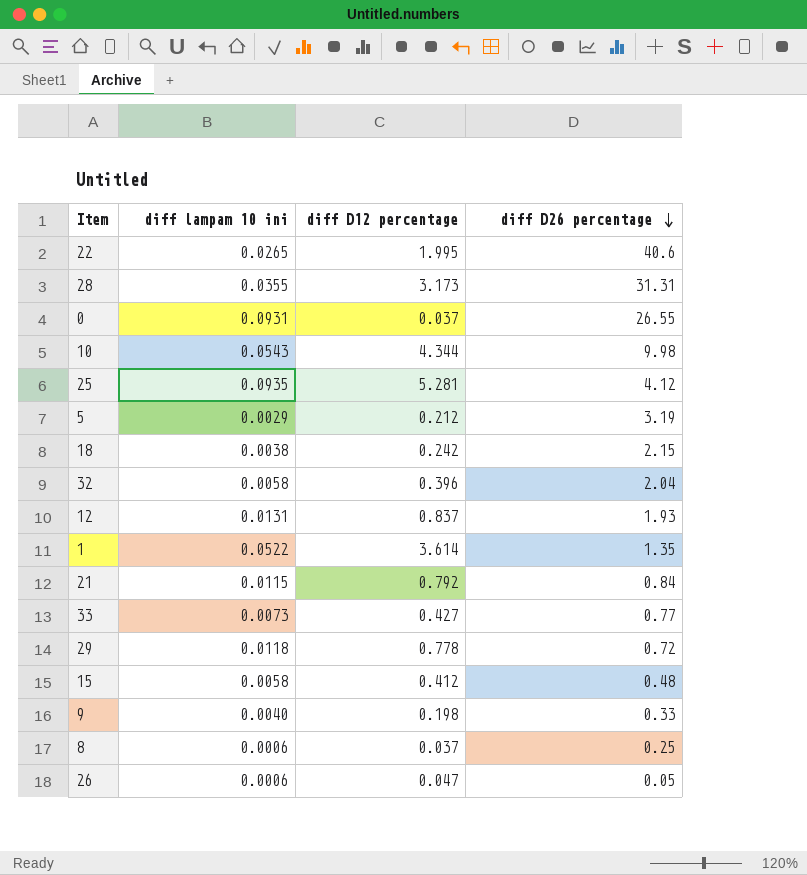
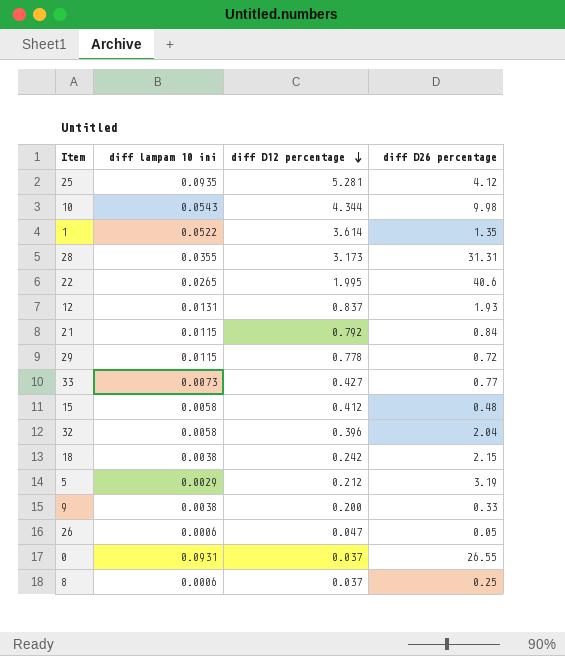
row order: diff D26 percentage descending -> diff D12 percentage descending
29 | diff lampam 10 ini: 0.0118 -> 0.0115
9 | diff lampam 10 ini: 0.0040 -> 0.0038
9 | diff D12 percentage: 0.198 -> 0.200

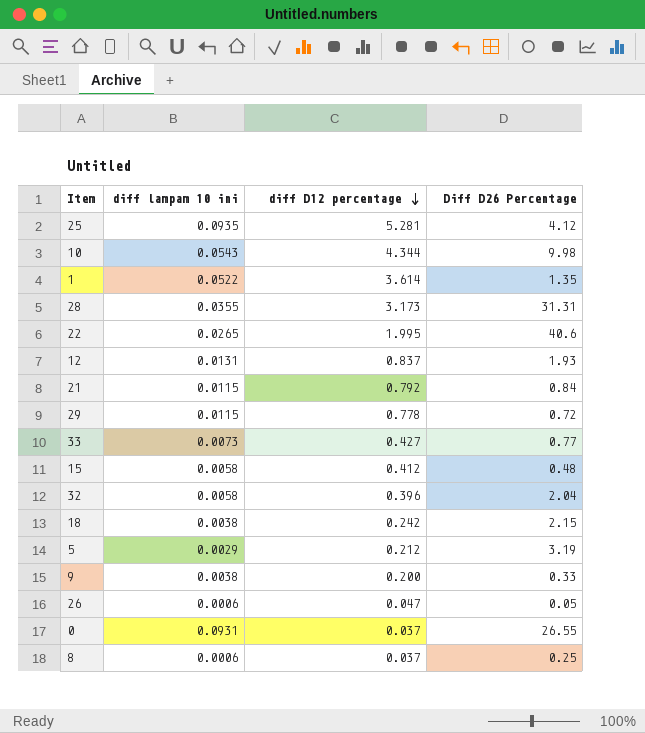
column name: diff D26 percentage -> Diff D26 Percentage

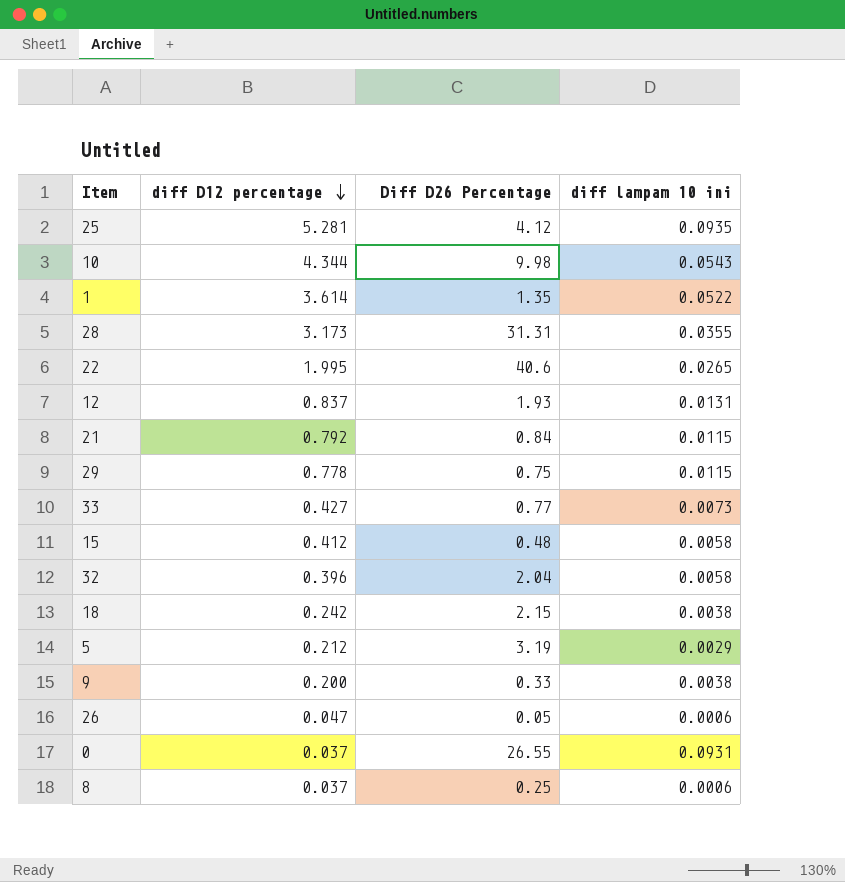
column diff lampam 10 ini | position: 2 -> 4
29 | Diff D26 Percentage: 0.72 -> 0.75

